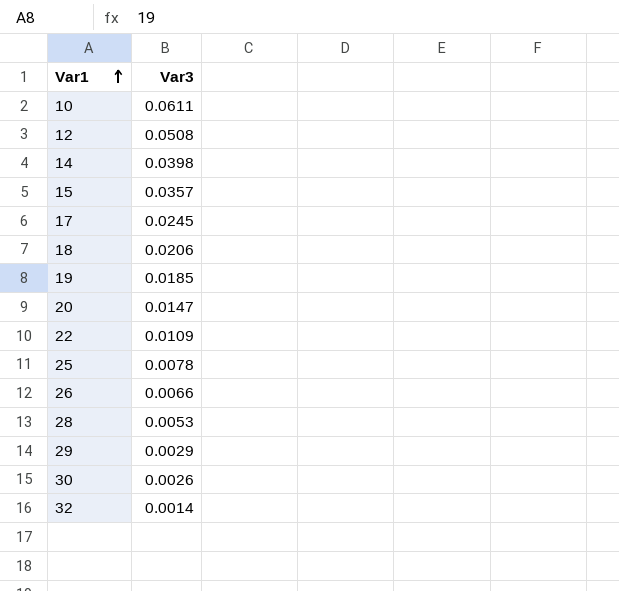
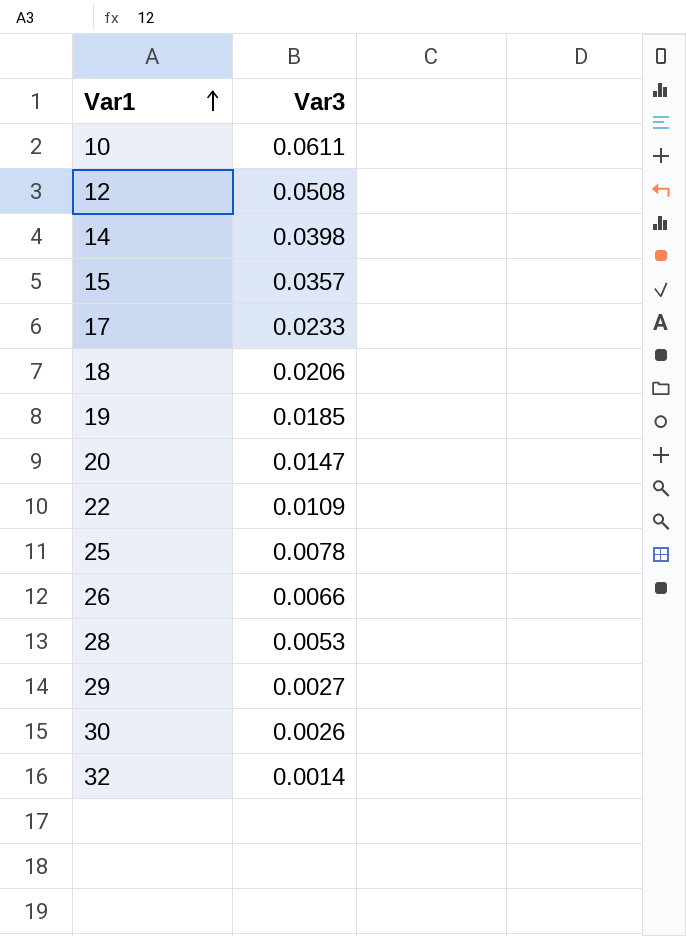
17 | Var3: 0.0245 -> 0.0233
29 | Var3: 0.0029 -> 0.0027

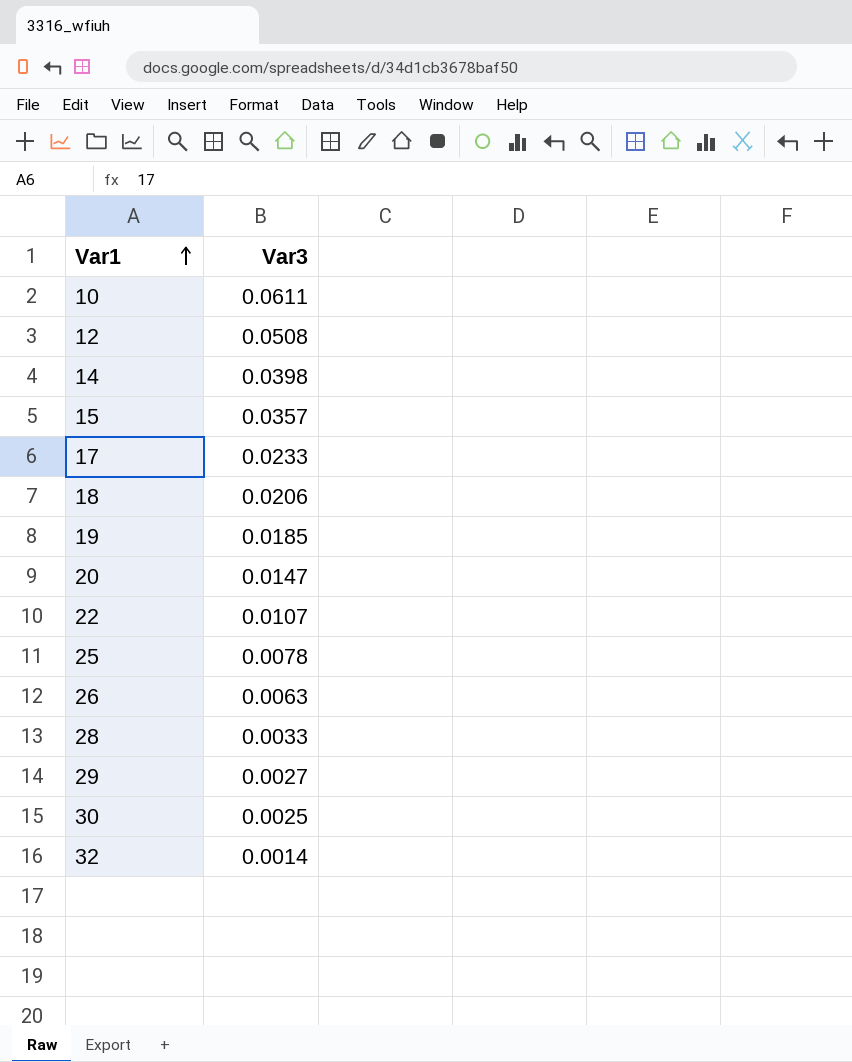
22 | Var3: 0.0109 -> 0.0107
26 | Var3: 0.0066 -> 0.0063
28 | Var3: 0.0053 -> 0.0033
30 | Var3: 0.0026 -> 0.0025

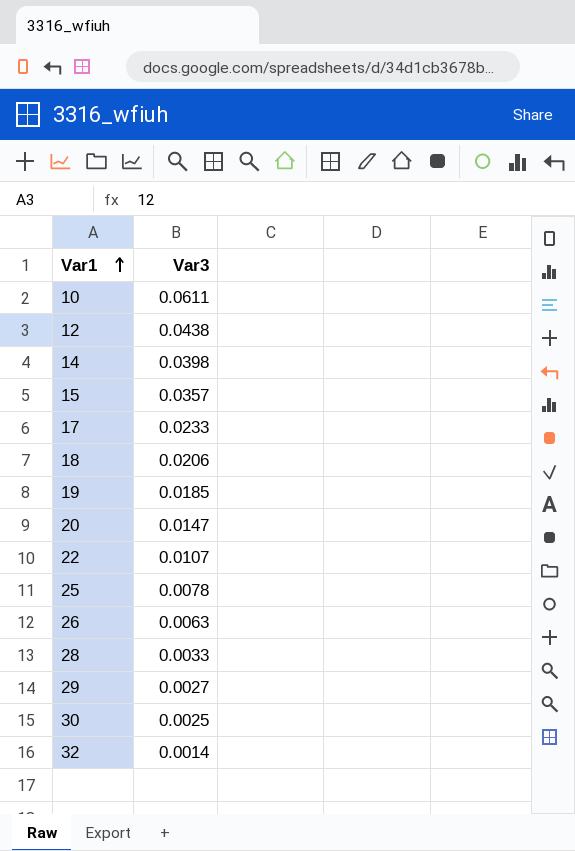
12 | Var3: 0.0508 -> 0.0438

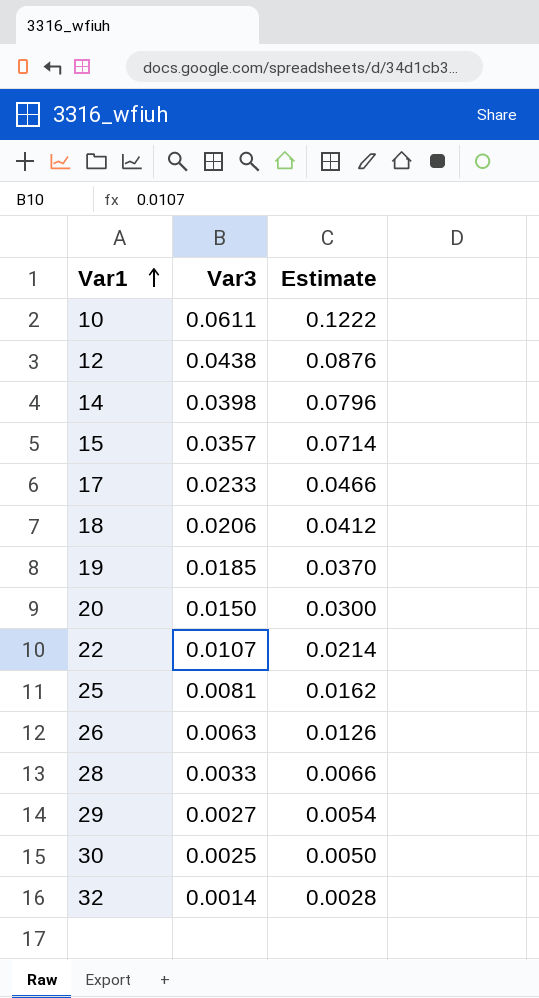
column Estimate | formula: none -> [Var3] * 2
20 | Var3: 0.0147 -> 0.0150
25 | Var3: 0.0078 -> 0.0081

